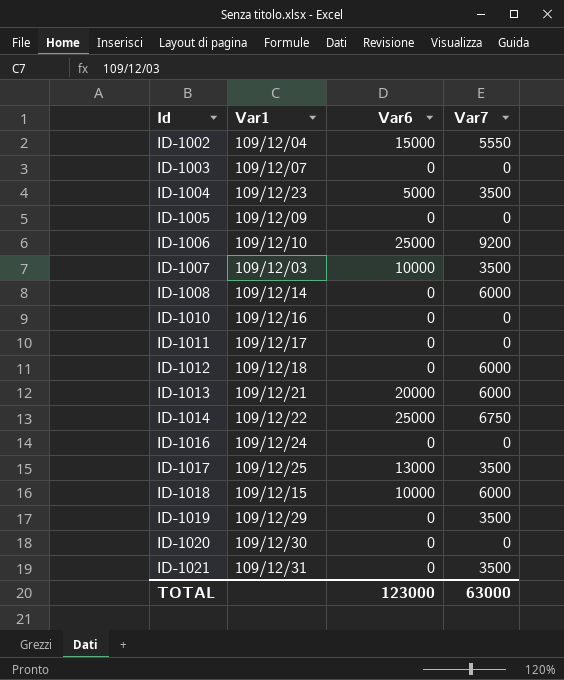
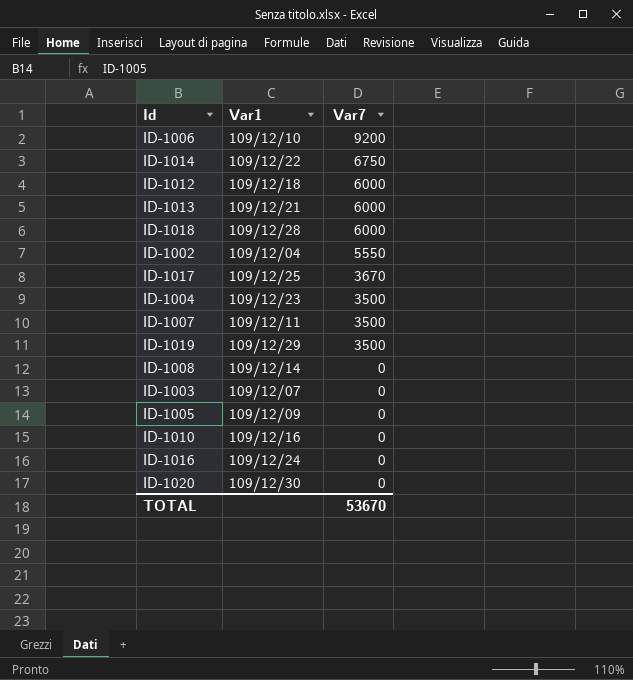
row order: Id ascending -> Var7 descending
column Var6 | position: 3 -> none
row ID-1011: 109/12/17 | 0 | 0 -> none
row ID-1021: 109/12/31 | 0 | 3500 -> none
ID-1018 | Var1: 109/12/15 -> 109/12/28
ID-1017 | Var7: 3500 -> 3670
ID-1007 | Var1: 109/12/03 -> 109/12/11
ID-1008 | Var7: 6000 -> 0
TOTAL | Var7: 63000 -> 53670

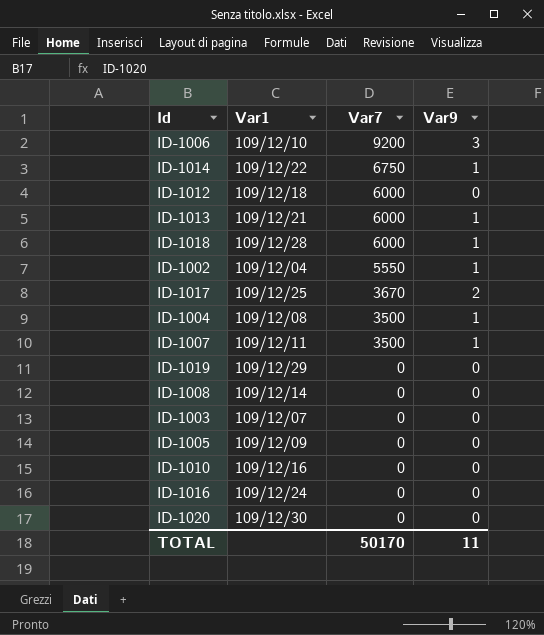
column Var9 | position: none -> 4
ID-1004 | Var1: 109/12/23 -> 109/12/08
ID-1019 | Var7: 3500 -> 0
TOTAL | Var7: 53670 -> 50170

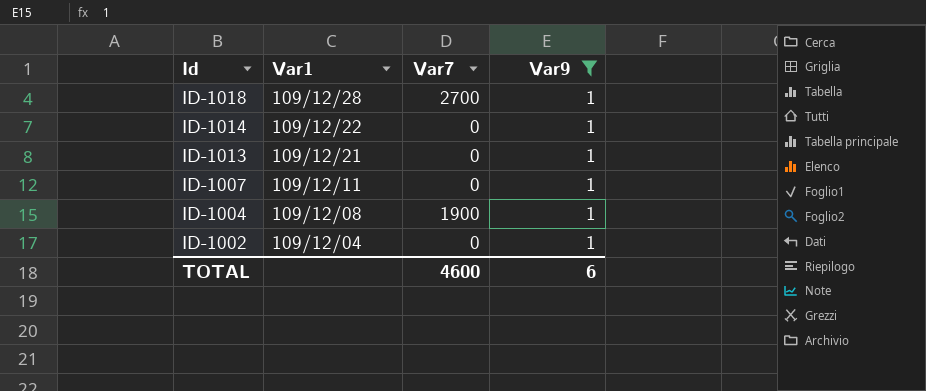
filter: none -> Var9 = 1
row order: Var7 descending -> Id descending
ID-1018 | Var7: 6000 -> 2700
ID-1014 | Var7: 6750 -> 0
ID-1013 | Var7: 6000 -> 0
ID-1007 | Var7: 3500 -> 0
ID-1004 | Var7: 3500 -> 1900
ID-1002 | Var7: 5550 -> 0
TOTAL | Var7: 50170 -> 4600
TOTAL | Var9: 11 -> 6

